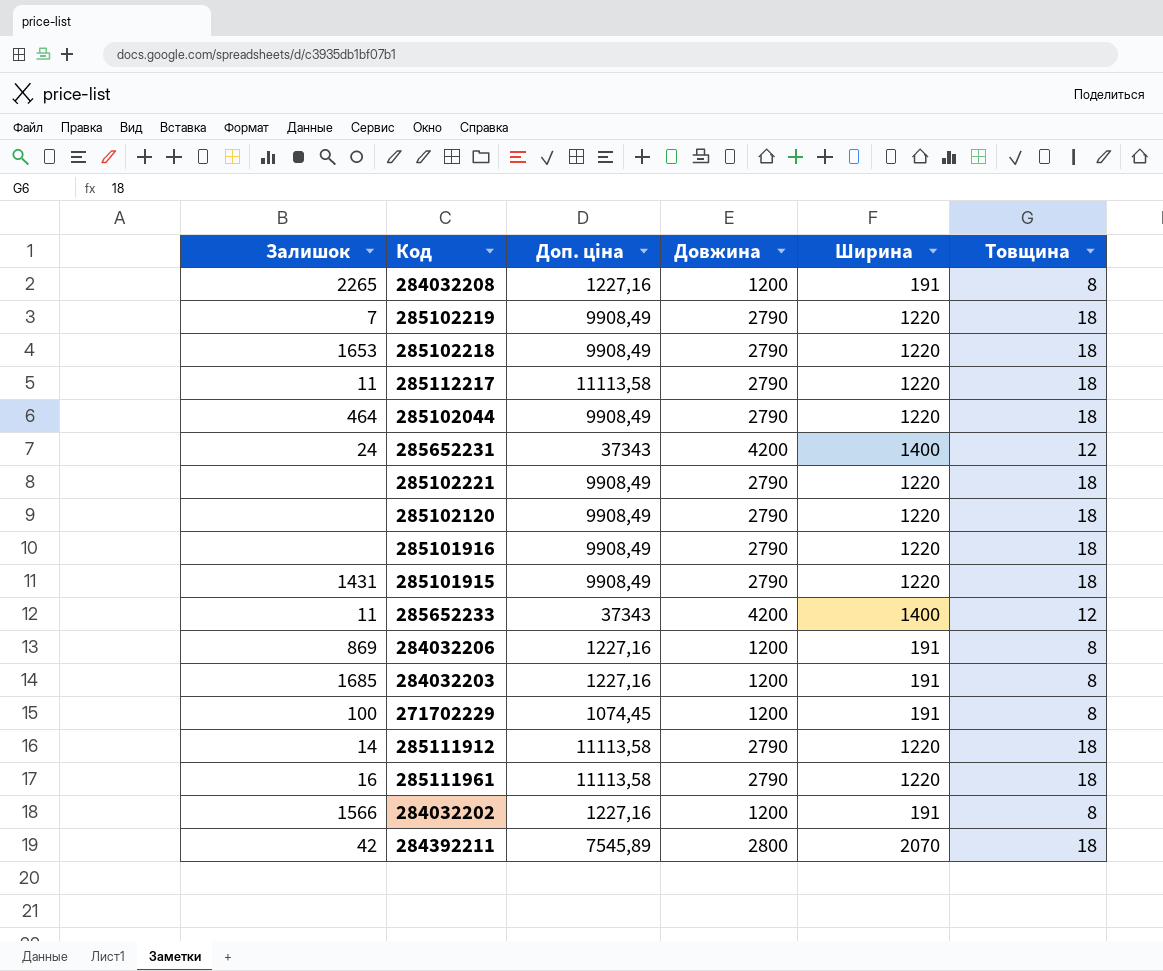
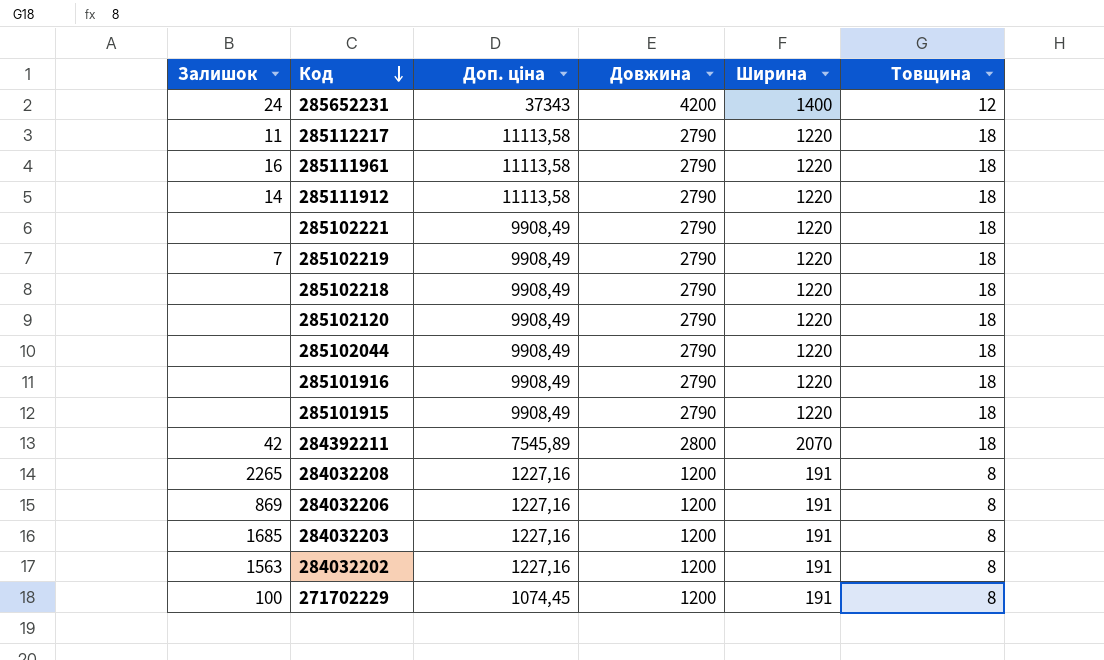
row order: none -> Код descending
row 285652233: 11 | 37343 | 4200 | 1400 | 12 -> none
285102218 | Залишок: 1653 -> none
285102044 | Залишок: 464 -> none
285101915 | Залишок: 1431 -> none
284032202 | Залишок: 1566 -> 1563

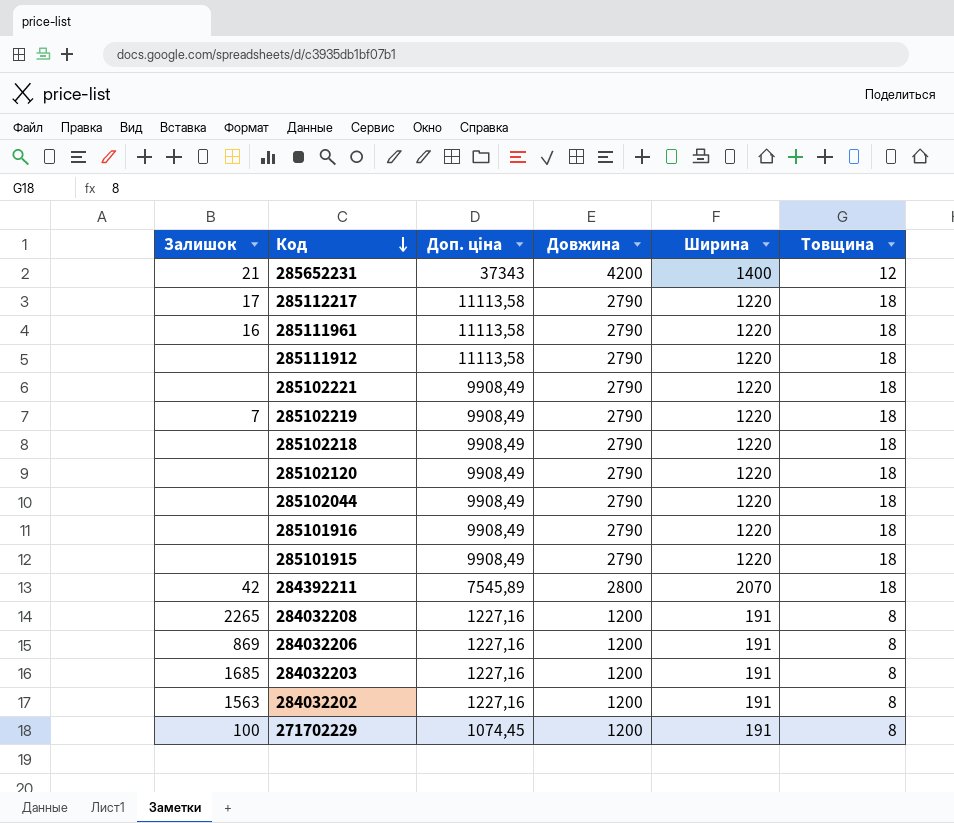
285652231 | Залишок: 24 -> 21
285112217 | Залишок: 11 -> 17
285111912 | Залишок: 14 -> none

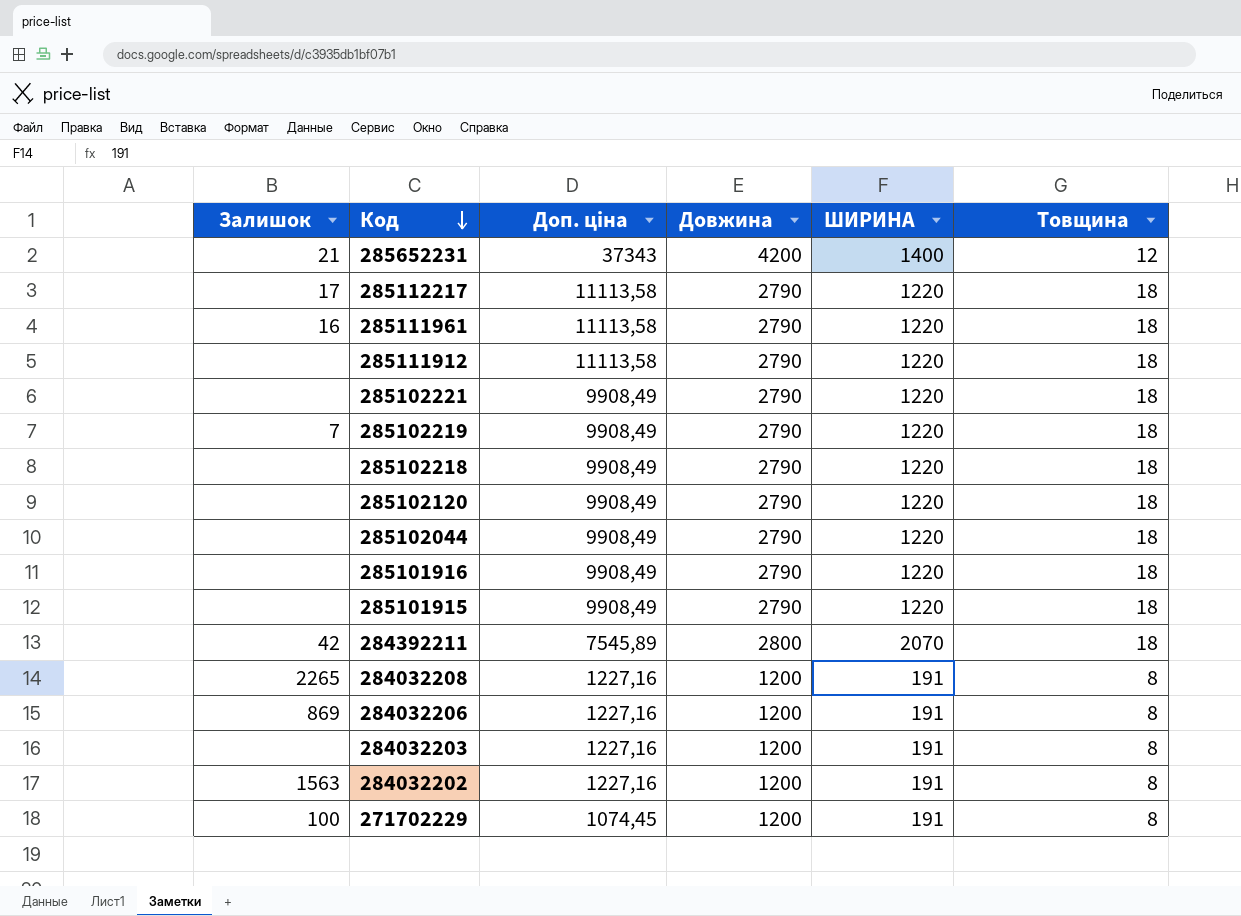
column name: Ширина -> ШИРИНА
284032203 | Залишок: 1685 -> none

